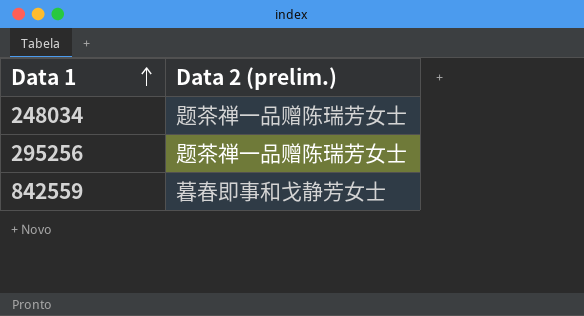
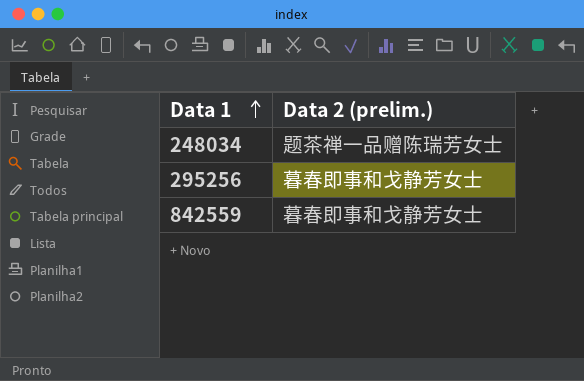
295256 | Data 2 (prelim.): 题茶禅一品赠陈瑞芳女士 -> 暮春即事和戈静芳女士

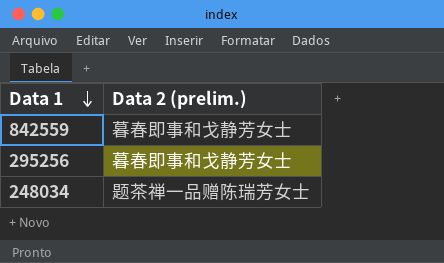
row order: Data 1 ascending -> Data 1 descending

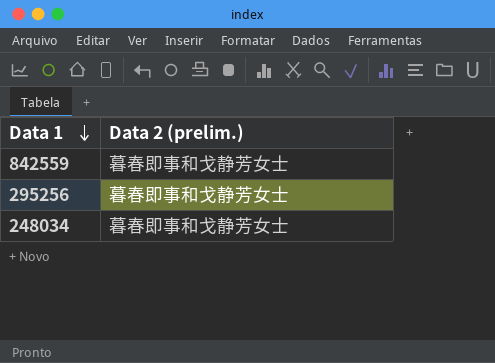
248034 | Data 2 (prelim.): 题茶禅一品赠陈瑞芳女士 -> 暮春即事和戈静芳女士

